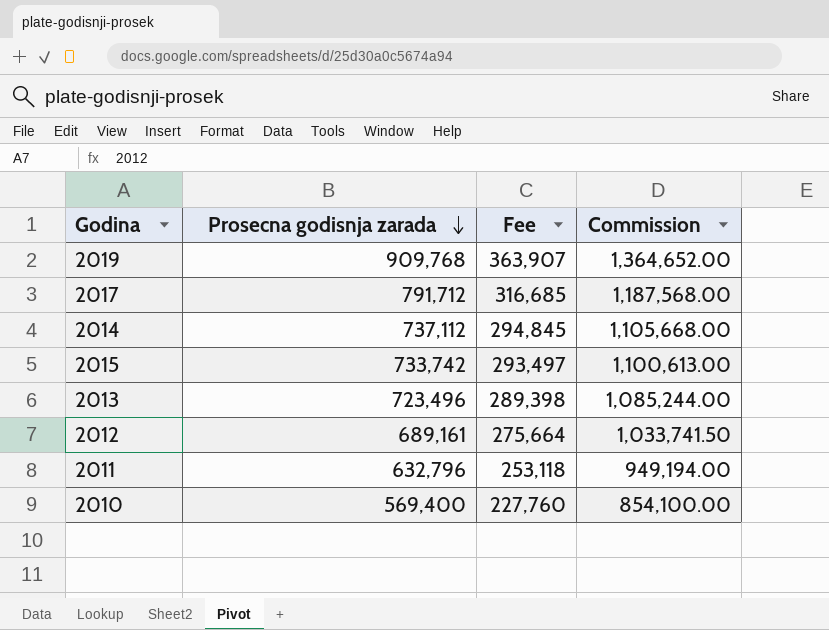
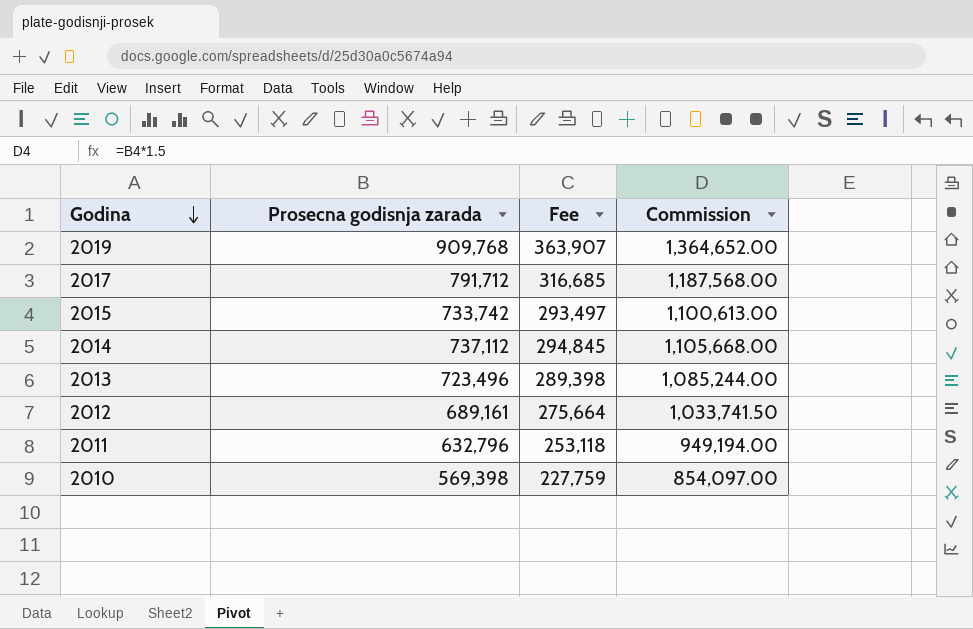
row order: Prosecna godisnja zarada descending -> Godina descending
2010 | Prosecna godisnja zarada: 569,400 -> 569,398
2010 | Fee: 227,760 -> 227,759
2010 | Commission: 854,100.00 -> 854,097.00

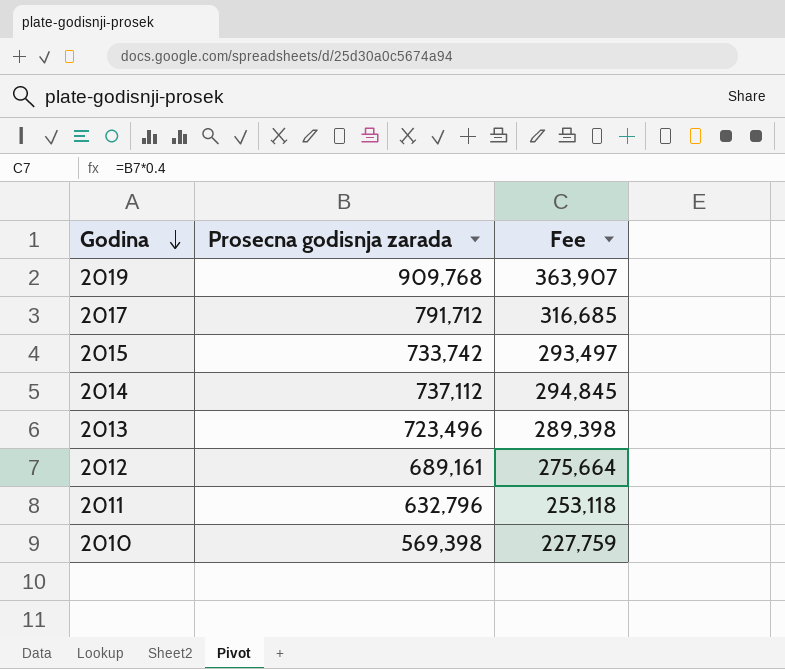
column Commission | formula: [Prosecna godisnja zarada] * 1.5 -> none

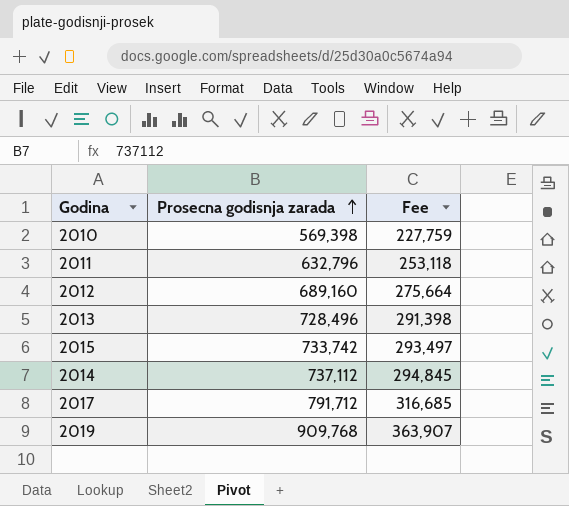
row order: Godina descending -> Prosecna godisnja zarada ascending
2012 | Prosecna godisnja zarada: 689,161 -> 689,160
2013 | Prosecna godisnja zarada: 723,496 -> 728,496
2013 | Fee: 289,398 -> 291,398

